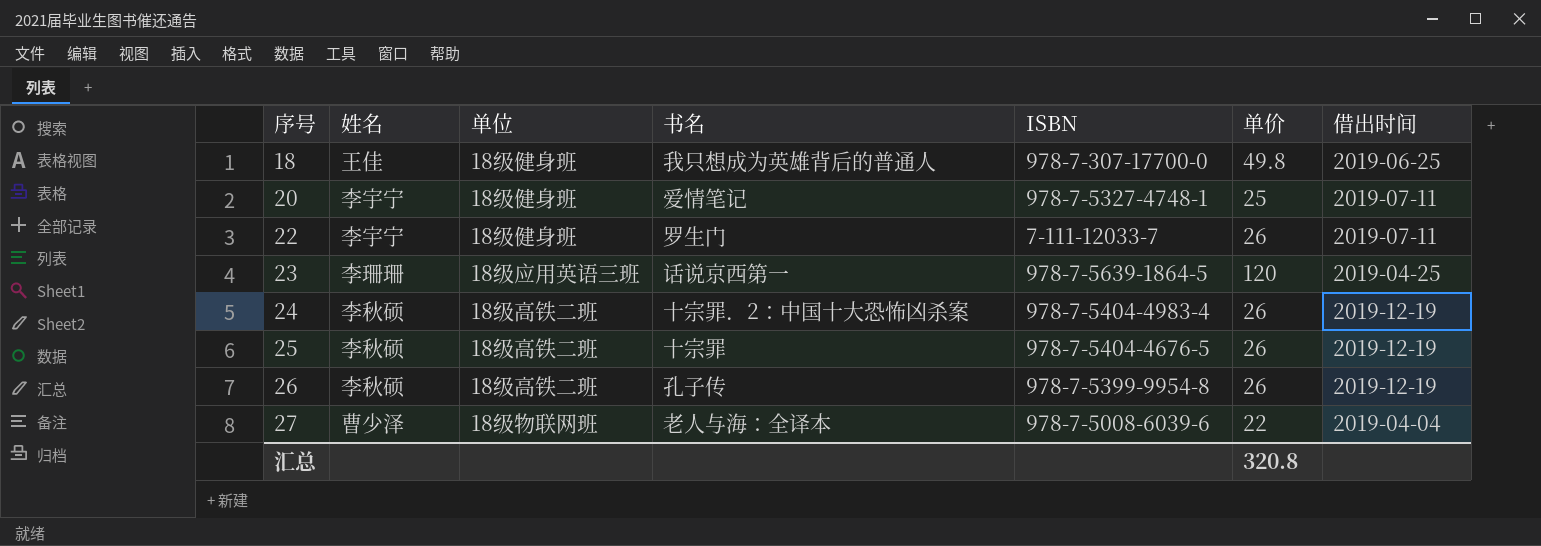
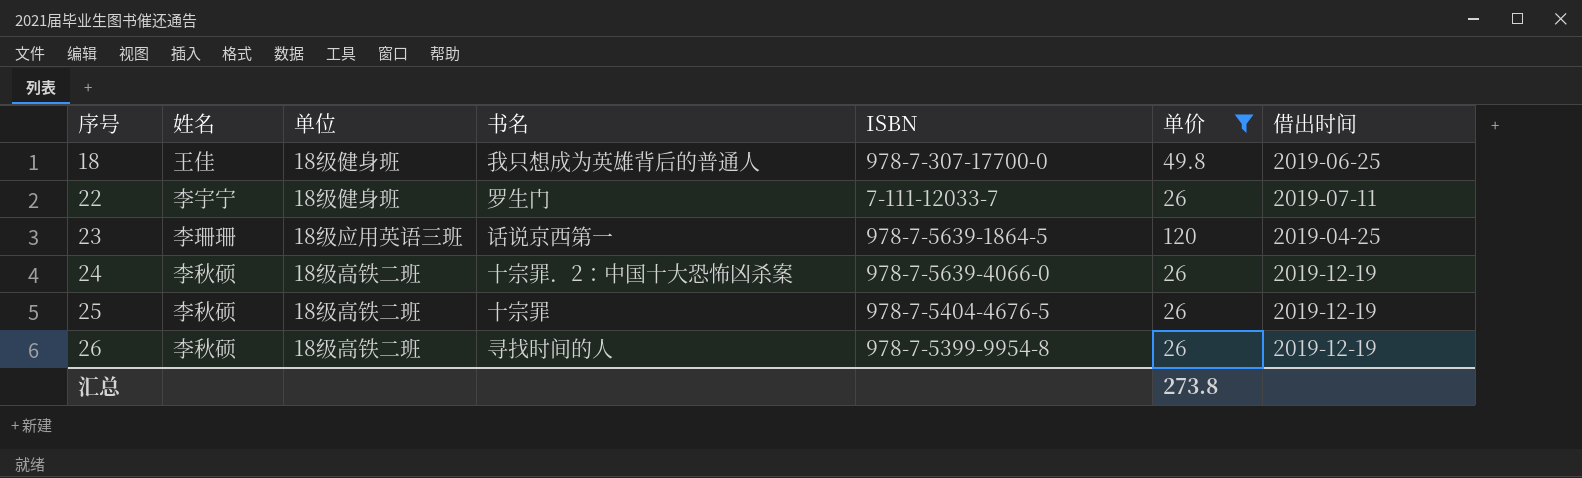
filter: none -> 单价 >= 26
24 | ISBN: 978-7-5404-4983-4 -> 978-7-5639-4066-0
26 | 书名: 孔子传 -> 寻找时间的人
汇总 | 单价: 320.8 -> 273.8

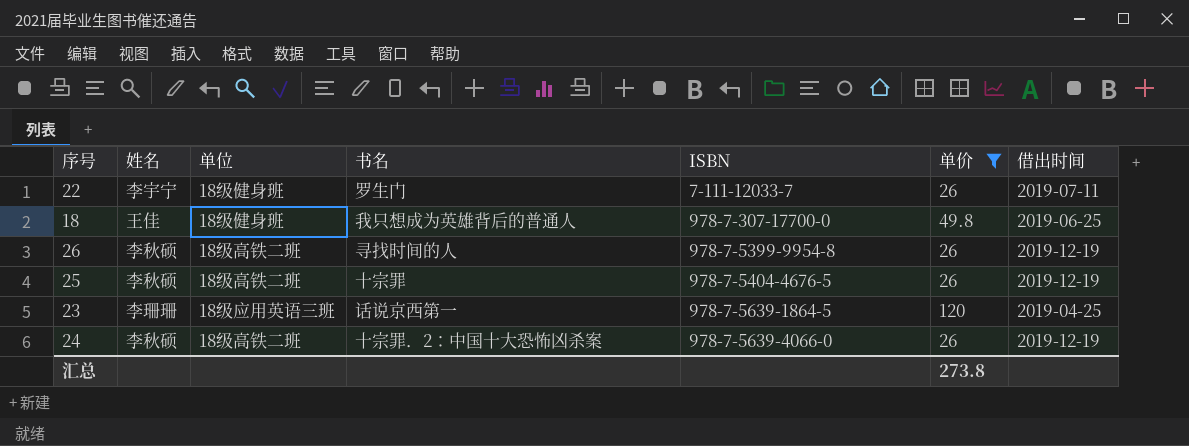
row order: 序号 ascending -> ISBN ascending

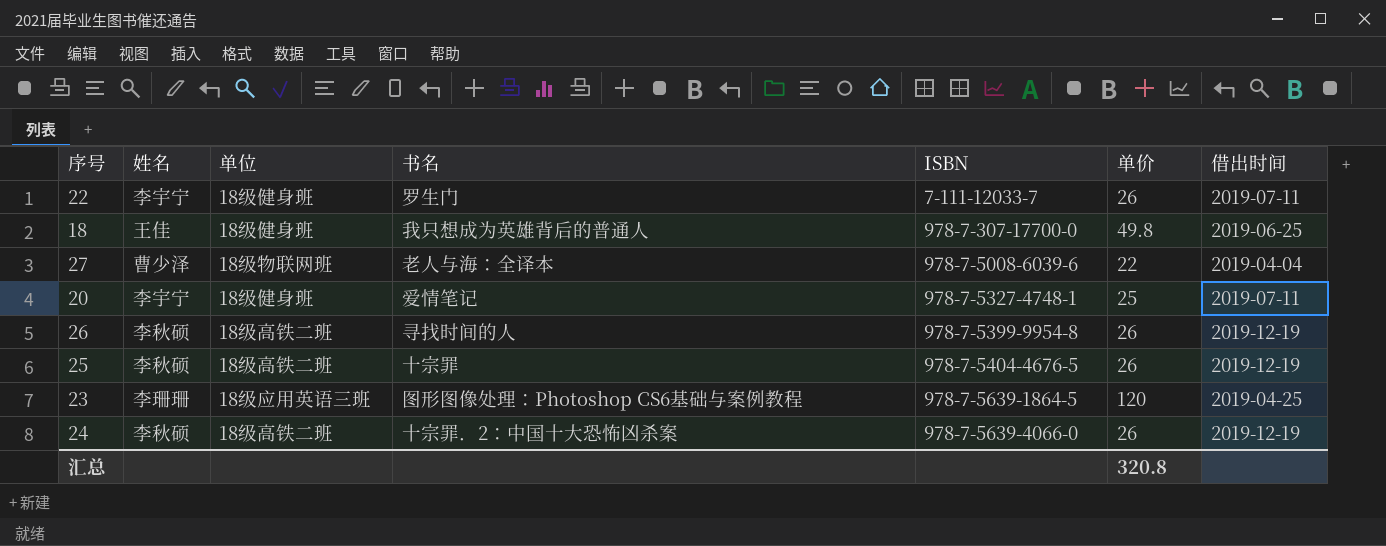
filter: 单价 >= 26 -> none
23 | 书名: 话说京西第一 -> 图形图像处理：Photoshop CS6基础与案例教程
汇总 | 单价: 273.8 -> 320.8

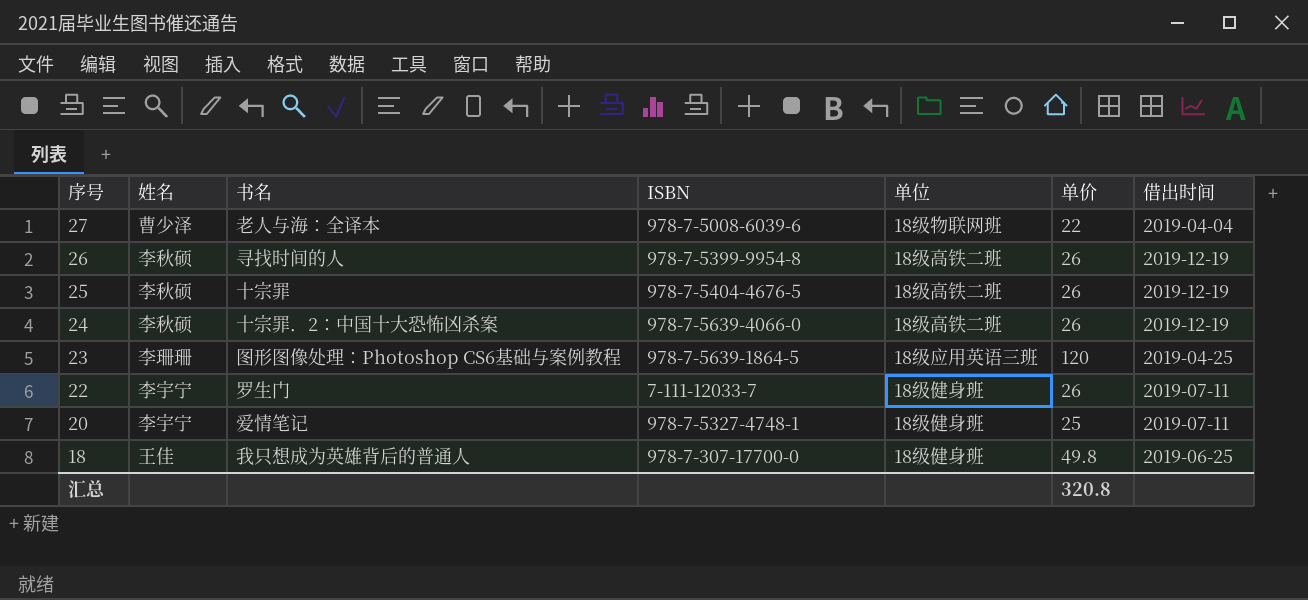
row order: ISBN ascending -> 序号 descending
column 单位 | position: 3 -> 5

